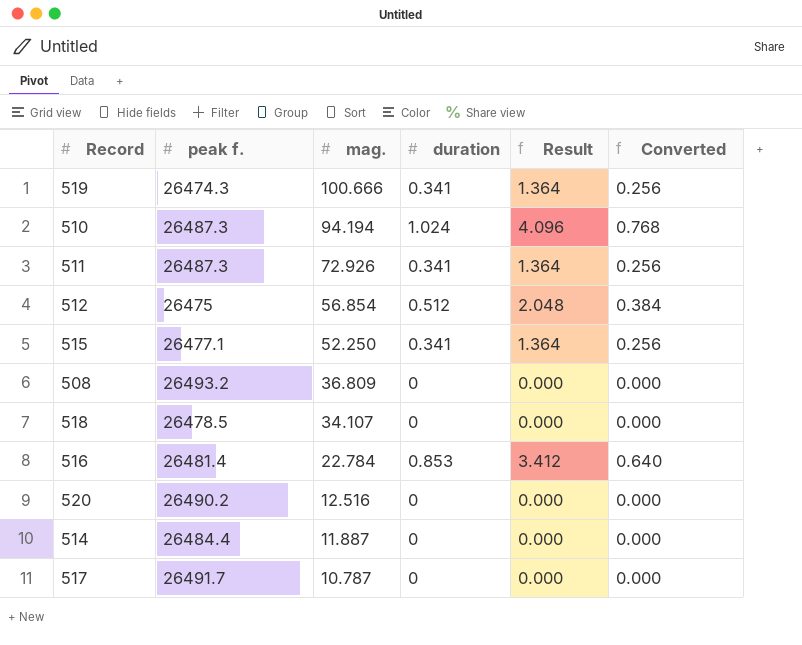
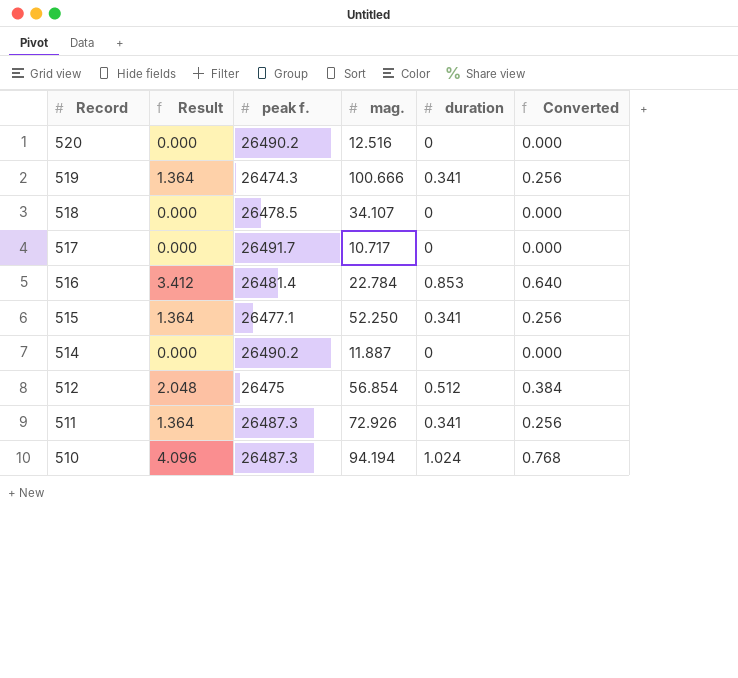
row order: mag. descending -> Record descending
column Result | position: 5 -> 2
row 508: 26493.2 | 36.809 | 0 | 0.000 | 0.000 -> none
517 | mag.: 10.787 -> 10.717
514 | peak f.: 26484.4 -> 26490.2

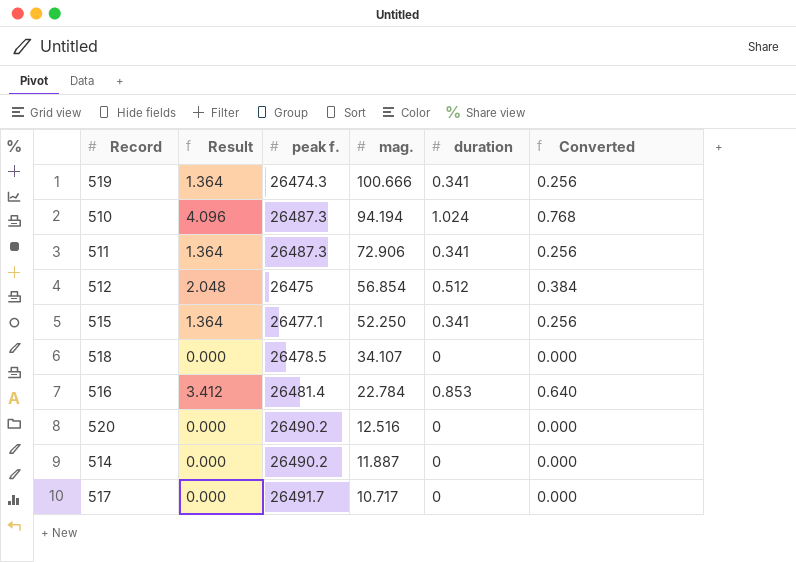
row order: Record descending -> mag. descending
511 | mag.: 72.926 -> 72.906

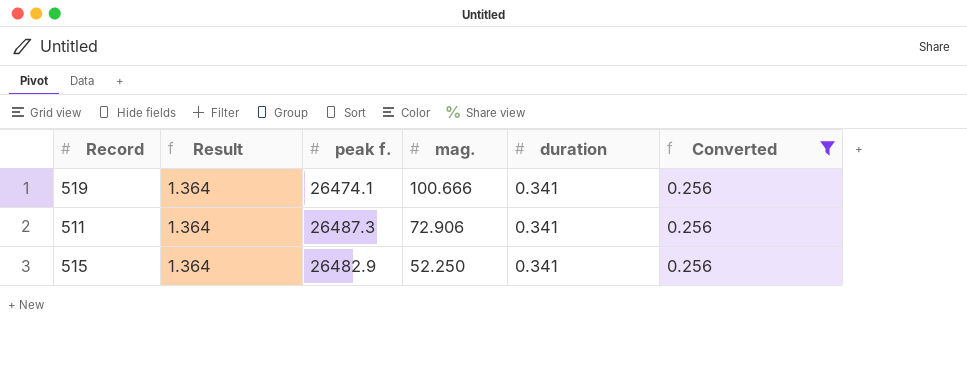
filter: none -> Converted = 0.256
519 | peak f.: 26474.3 -> 26474.1
515 | peak f.: 26477.1 -> 26482.9

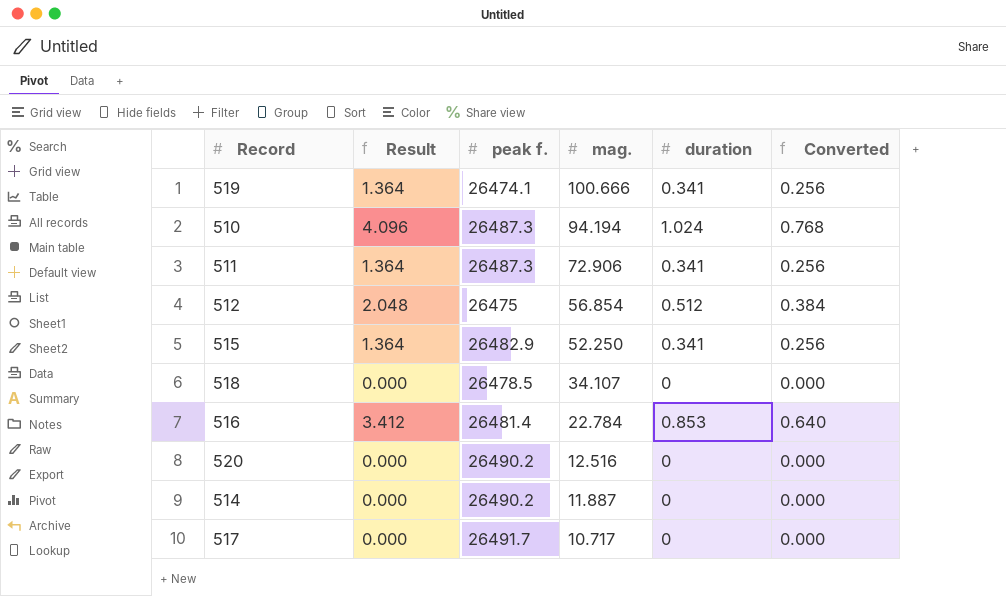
filter: Converted = 0.256 -> none

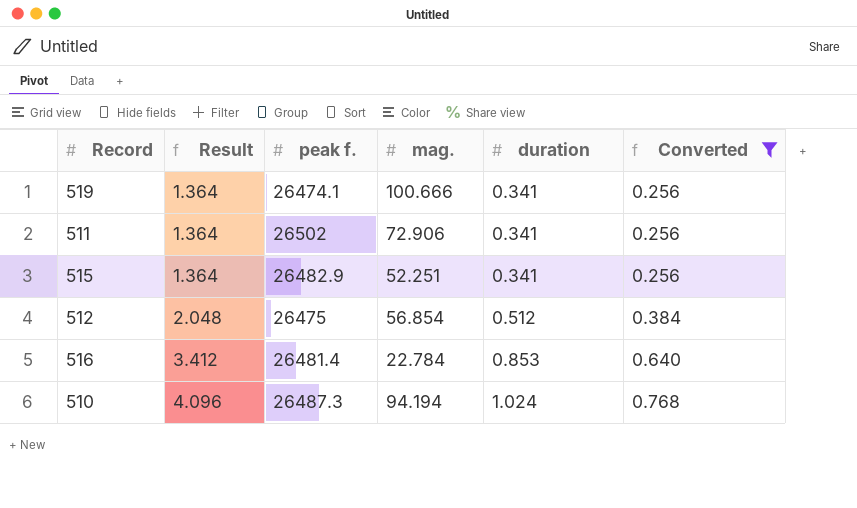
filter: none -> Converted != 0.000
row order: mag. descending -> Result ascending
511 | peak f.: 26487.3 -> 26502
515 | mag.: 52.250 -> 52.251

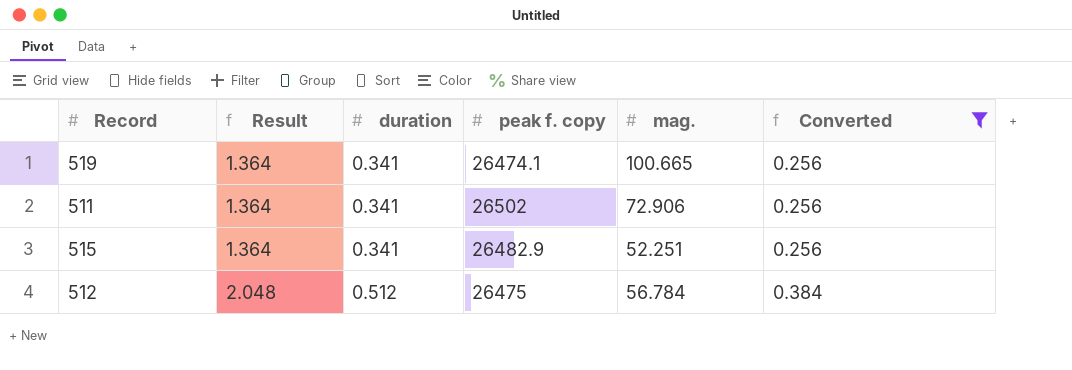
column duration | position: 5 -> 3
column name: peak f. -> peak f. copy
row 516: 3.412 | 26481.4 | 22.784 | 0.853 | 0.640 -> none
row 510: 4.096 | 26487.3 | 94.194 | 1.024 | 0.768 -> none
519 | mag.: 100.666 -> 100.665
512 | mag.: 56.854 -> 56.784

